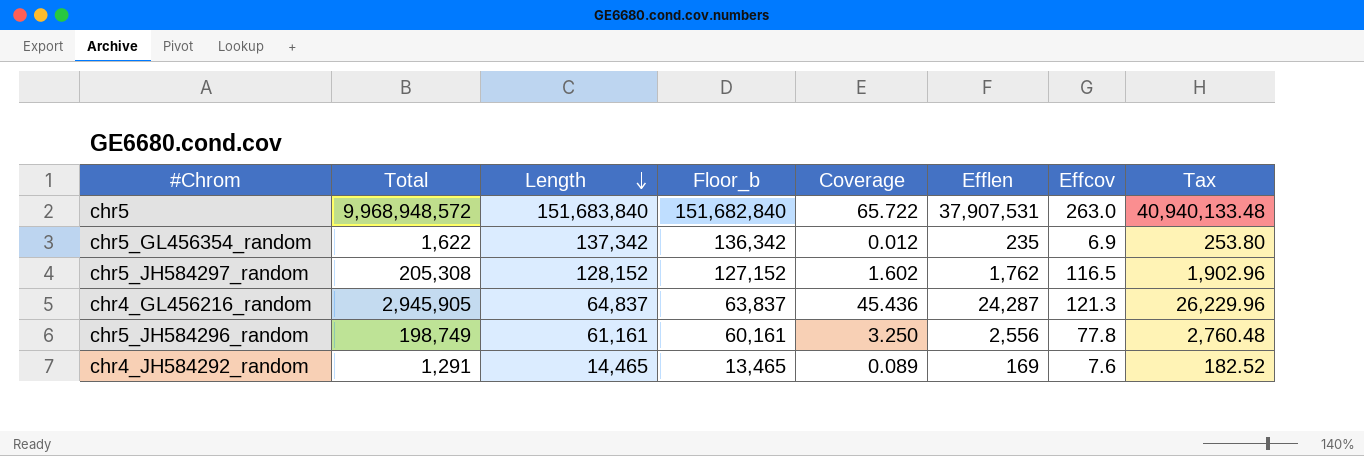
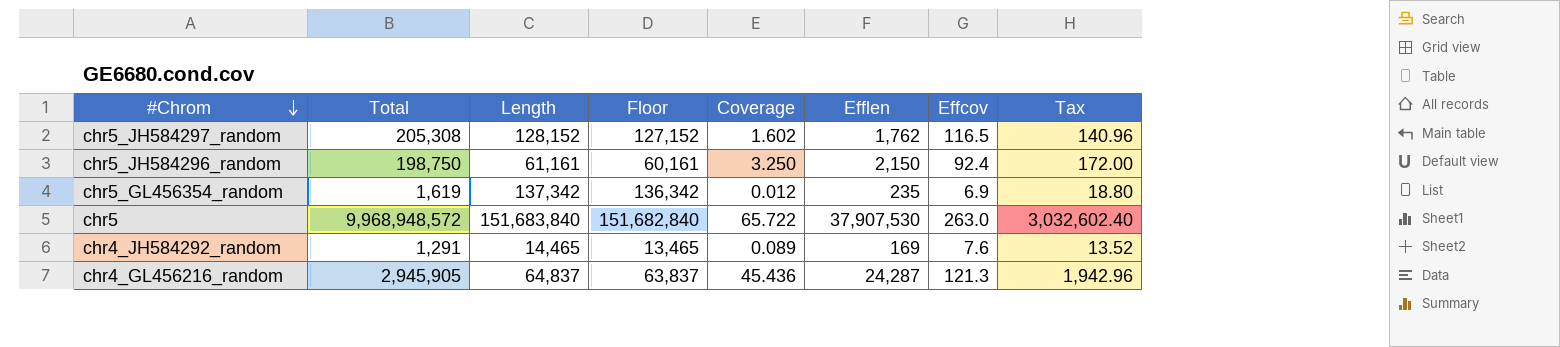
row order: Length descending -> #Chrom descending
column name: Floor_b -> Floor
column Tax | formula: [Efflen] * 1.08 -> [Efflen] * 0.08
chr5_JH584296_random | Total: 198,749 -> 198,750
chr5_JH584296_random | Efflen: 2,556 -> 2,150
chr5_JH584296_random | Effcov: 77.8 -> 92.4
chr5_GL456354_random | Total: 1,622 -> 1,619
chr5 | Efflen: 37,907,531 -> 37,907,530

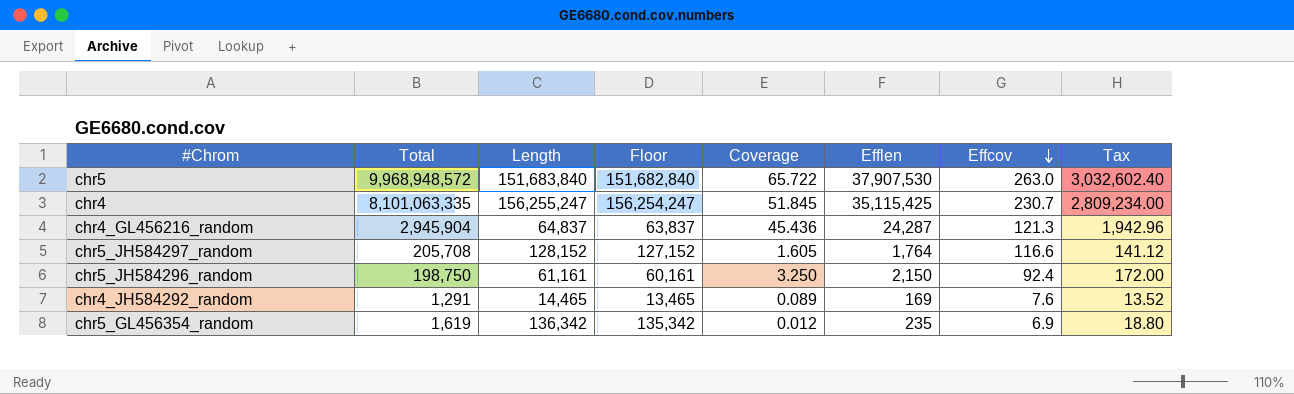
row order: #Chrom descending -> Effcov descending
row chr4: none -> 8,101,063,335 | 156,255,247 | 156,254,247 | 51.845 | 35,115,425 | 230.7 | 2,809,234.00
chr4_GL456216_random | Total: 2,945,905 -> 2,945,904
chr5_JH584297_random | Total: 205,308 -> 205,708
chr5_JH584297_random | Coverage: 1.602 -> 1.605
chr5_JH584297_random | Efflen: 1,762 -> 1,764
chr5_JH584297_random | Effcov: 116.5 -> 116.6
chr5_JH584297_random | Tax: 140.96 -> 141.12
chr5_GL456354_random | Length: 137,342 -> 136,342
chr5_GL456354_random | Floor: 136,342 -> 135,342

